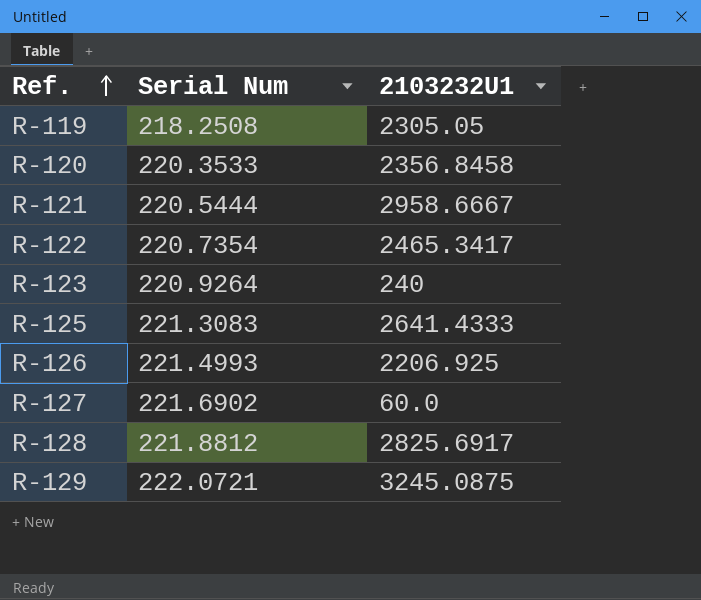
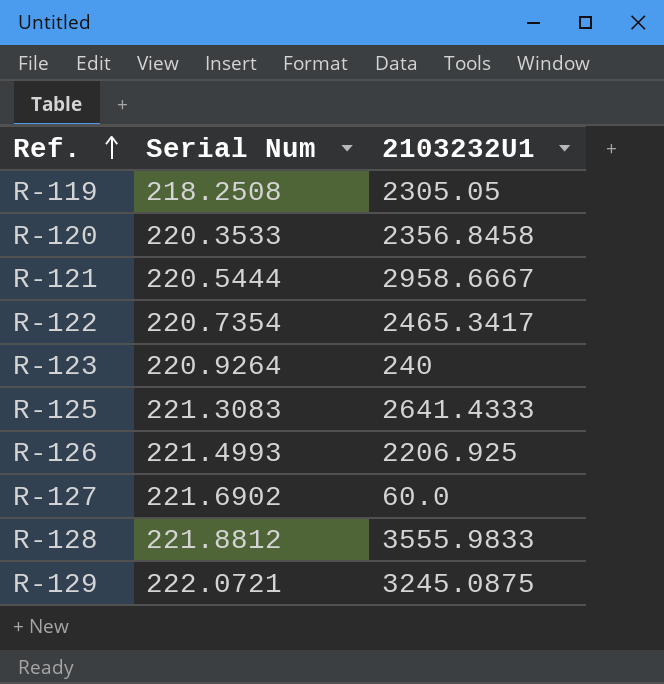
R-128 | 2103232U1: 2825.6917 -> 3555.9833

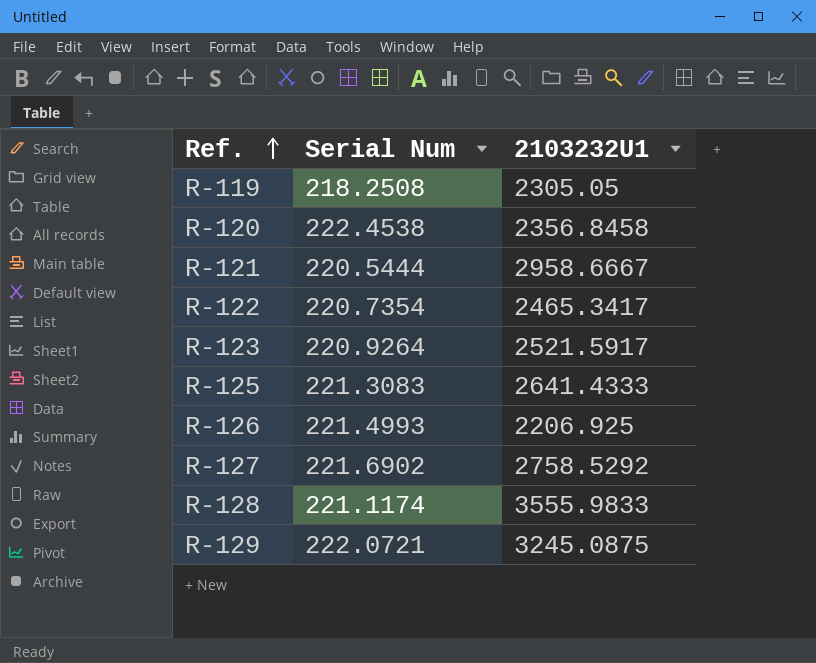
R-120 | Serial Num: 220.3533 -> 222.4538
R-123 | 2103232U1: 240 -> 2521.5917
R-127 | 2103232U1: 60.0 -> 2758.5292
R-128 | Serial Num: 221.8812 -> 221.1174

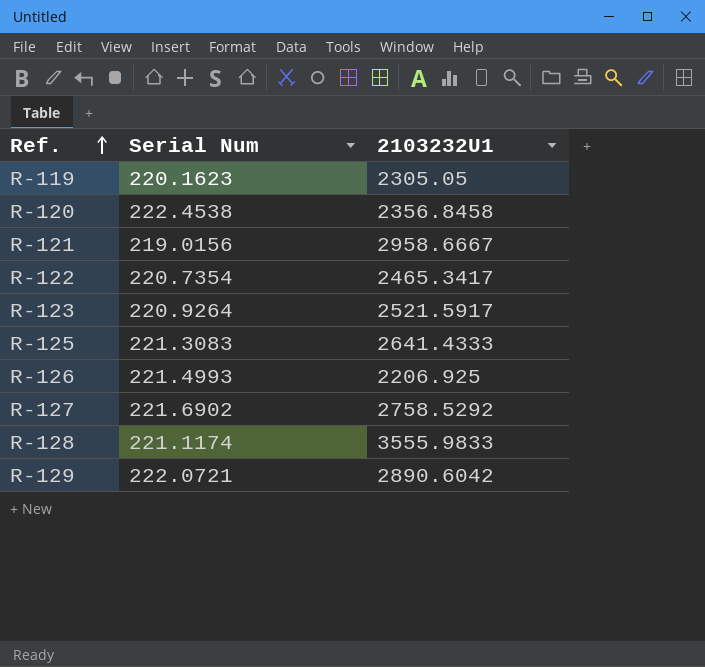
R-119 | Serial Num: 218.2508 -> 220.1623
R-121 | Serial Num: 220.5444 -> 219.0156
R-129 | 2103232U1: 3245.0875 -> 2890.6042

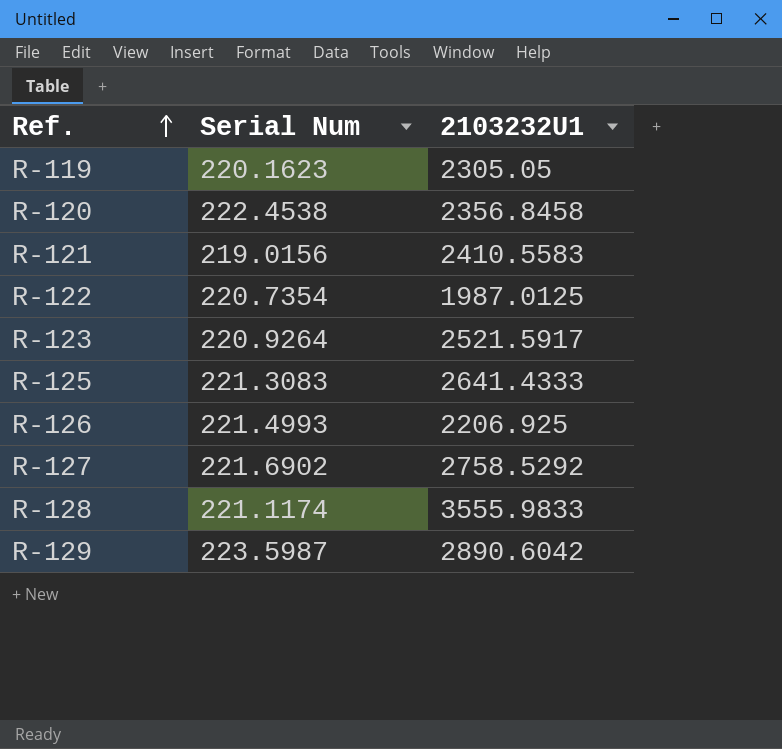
R-121 | 2103232U1: 2958.6667 -> 2410.5583
R-122 | 2103232U1: 2465.3417 -> 1987.0125
R-129 | Serial Num: 222.0721 -> 223.5987

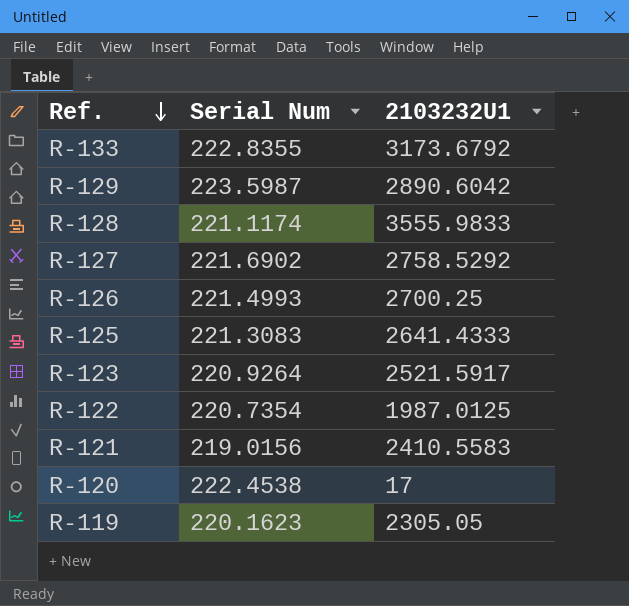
row order: Ref. ascending -> Ref. descending
row R-133: none -> 222.8355 | 3173.6792
R-126 | 2103232U1: 2206.925 -> 2700.25
R-120 | 2103232U1: 2356.8458 -> 17

